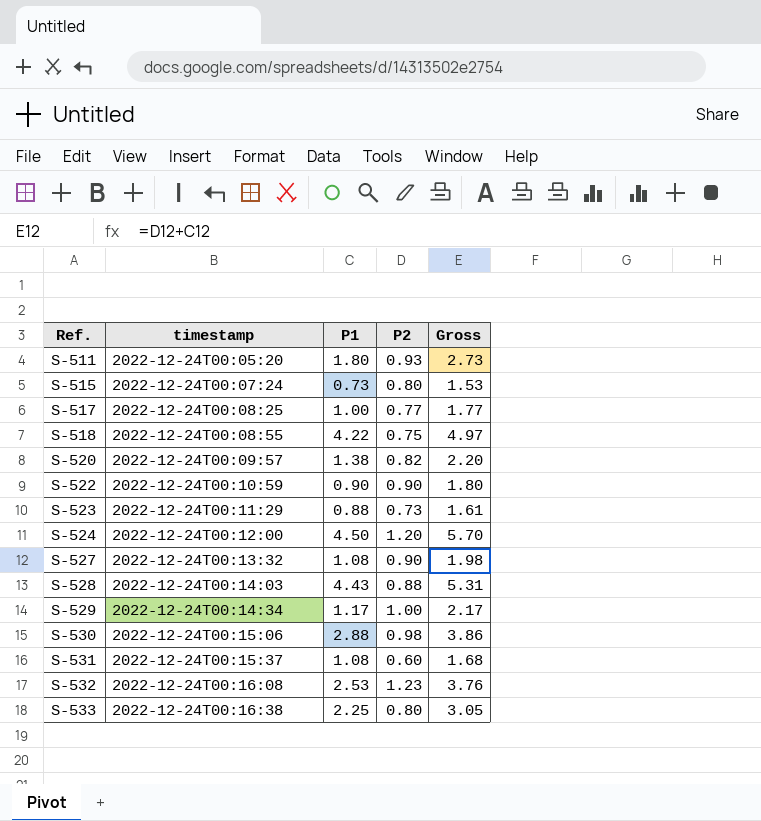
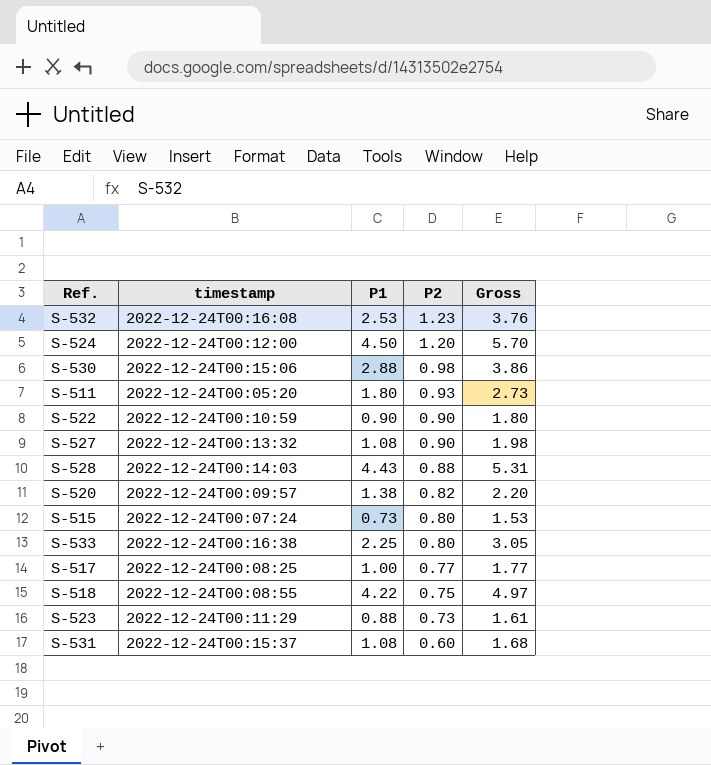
row order: Ref. ascending -> P2 descending
row S-529: 2022-12-24T00:14:34 | 1.17 | 1.00 | 2.17 -> none

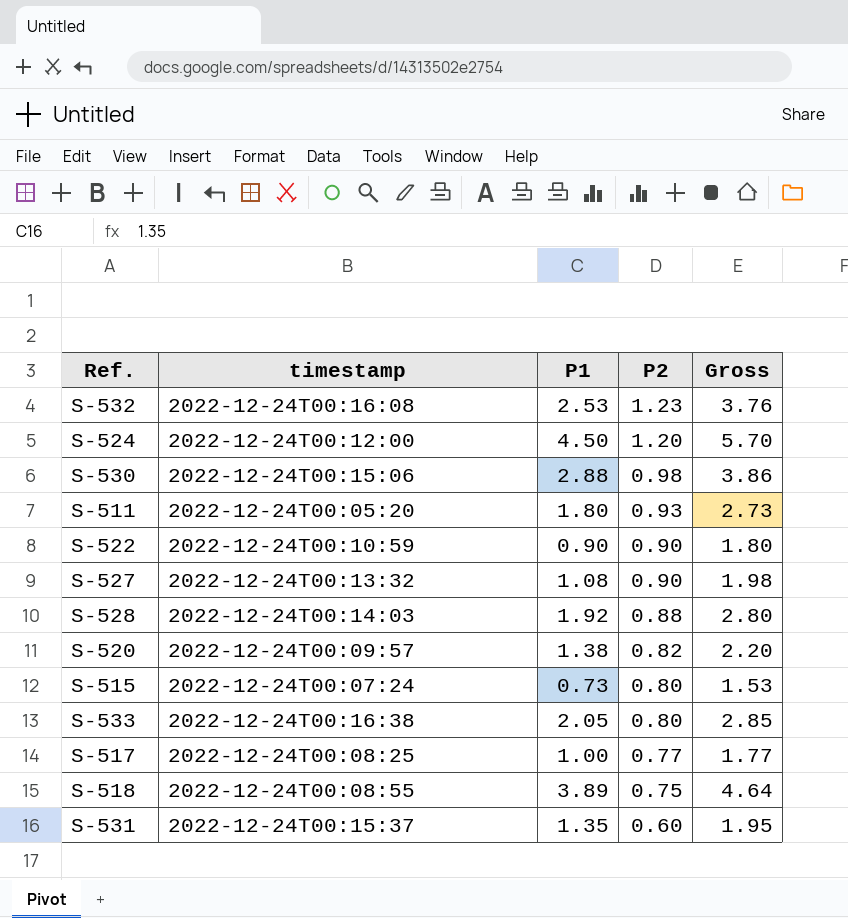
row S-523: 2022-12-24T00:11:29 | 0.88 | 0.73 | 1.61 -> none
S-528 | P1: 4.43 -> 1.92
S-528 | Gross: 5.31 -> 2.80
S-533 | P1: 2.25 -> 2.05
S-533 | Gross: 3.05 -> 2.85
S-518 | P1: 4.22 -> 3.89
S-518 | Gross: 4.97 -> 4.64
S-531 | P1: 1.08 -> 1.35
S-531 | Gross: 1.68 -> 1.95

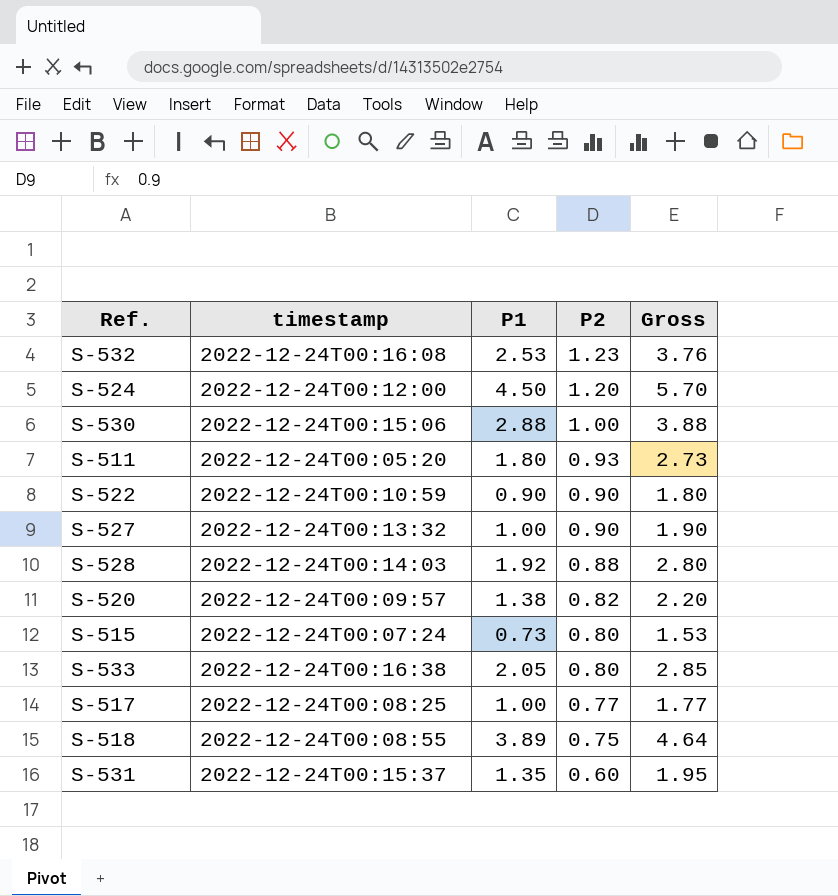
S-530 | P2: 0.98 -> 1.00
S-530 | Gross: 3.86 -> 3.88
S-527 | P1: 1.08 -> 1.00
S-527 | Gross: 1.98 -> 1.90

